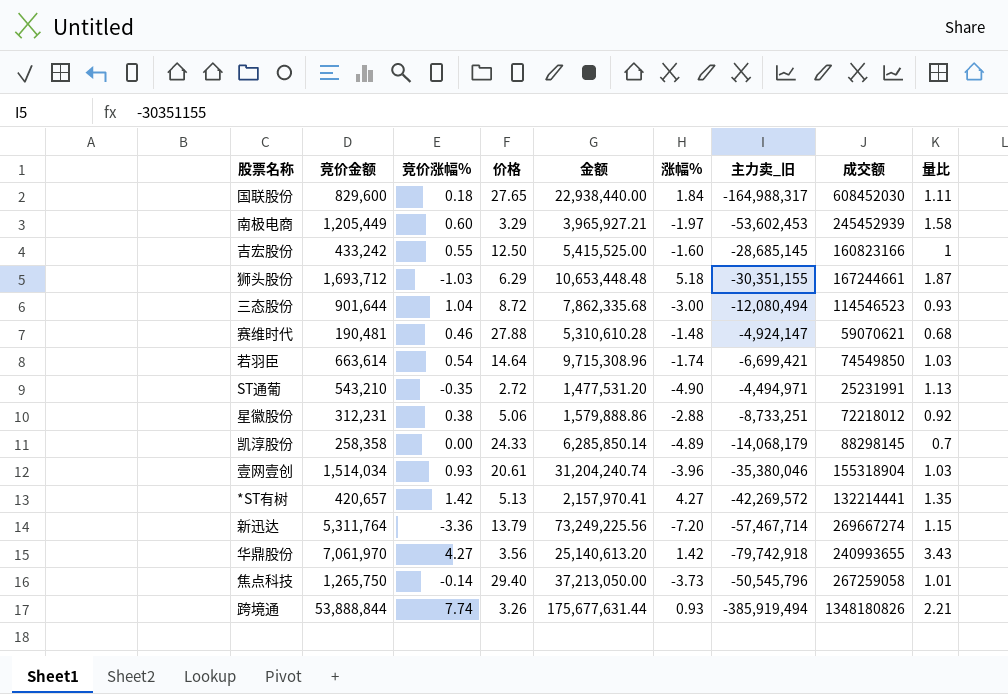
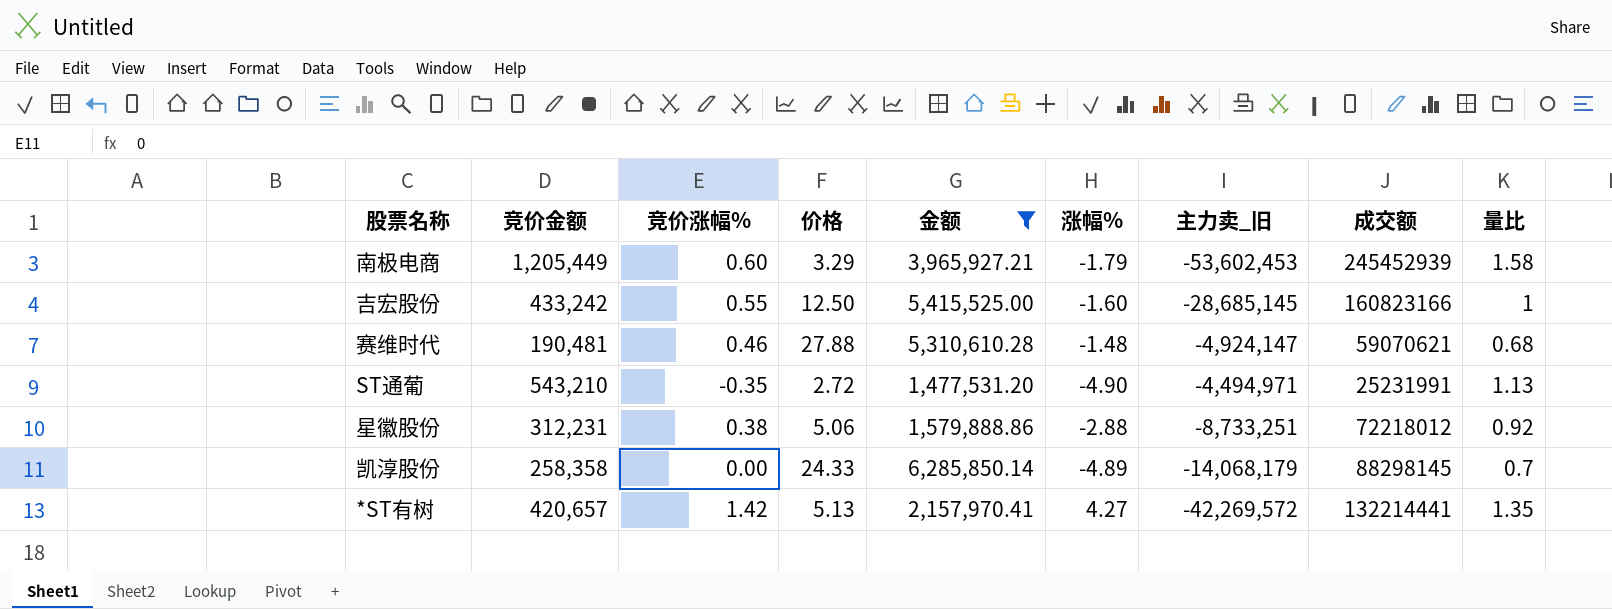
filter: none -> 金额 <= 6,285,850.14
南极电商 | 涨幅%: -1.97 -> -1.79

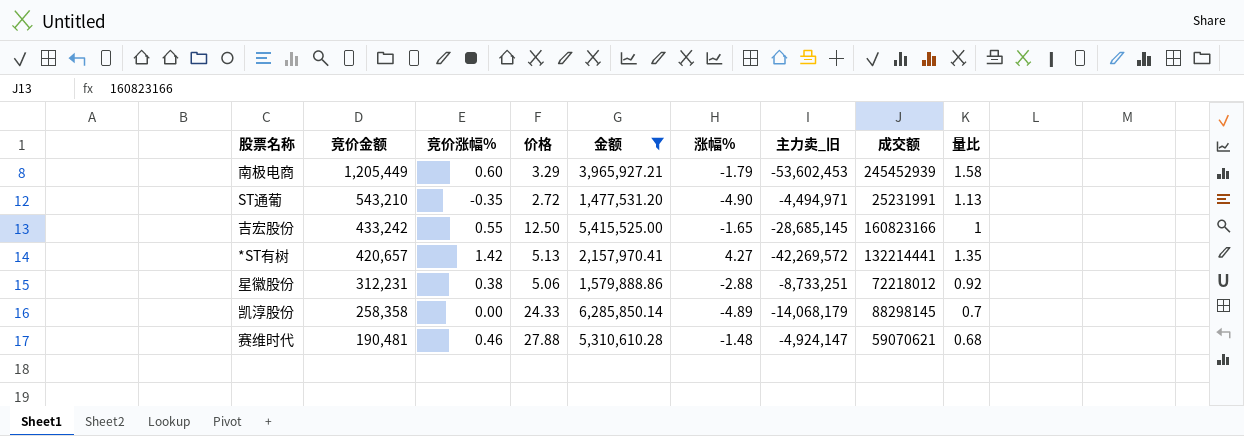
row order: none -> 竞价金额 descending
吉宏股份 | 涨幅%: -1.60 -> -1.65

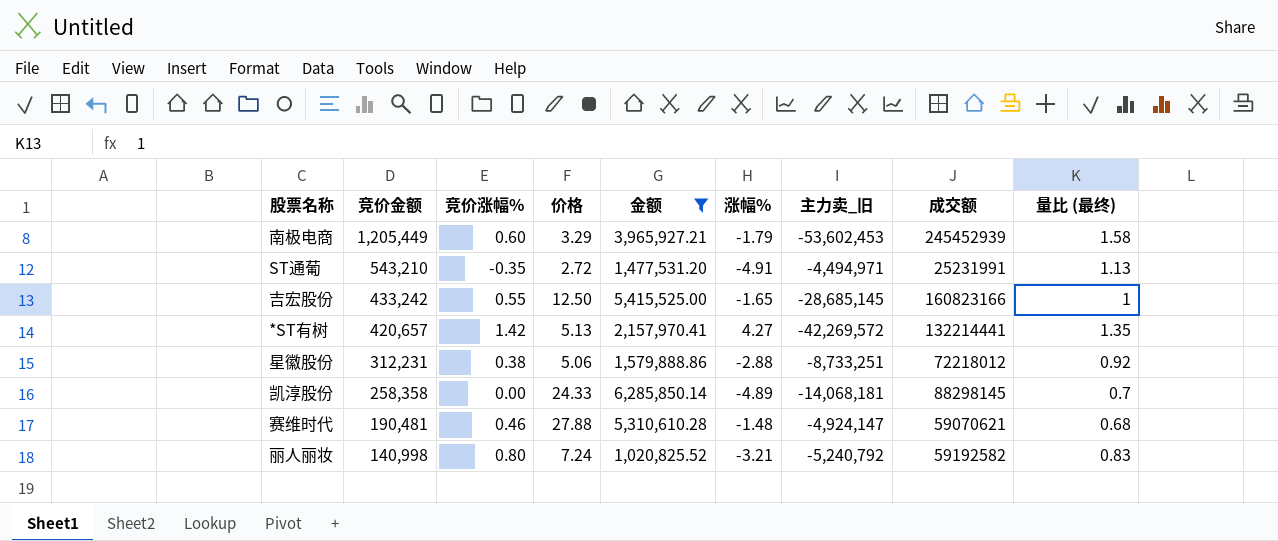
column name: 量比 -> 量比 (最终)
ST通葡 | 涨幅%: -4.90 -> -4.91
凯淳股份 | 主力卖_旧: -14,068,179 -> -14,068,181
row 丽人丽妆: none -> 140,998 | 0.80 | 7.24 | 1,020,825.52 | -3.21 | -5,240,792 | 59192582 | 0.83

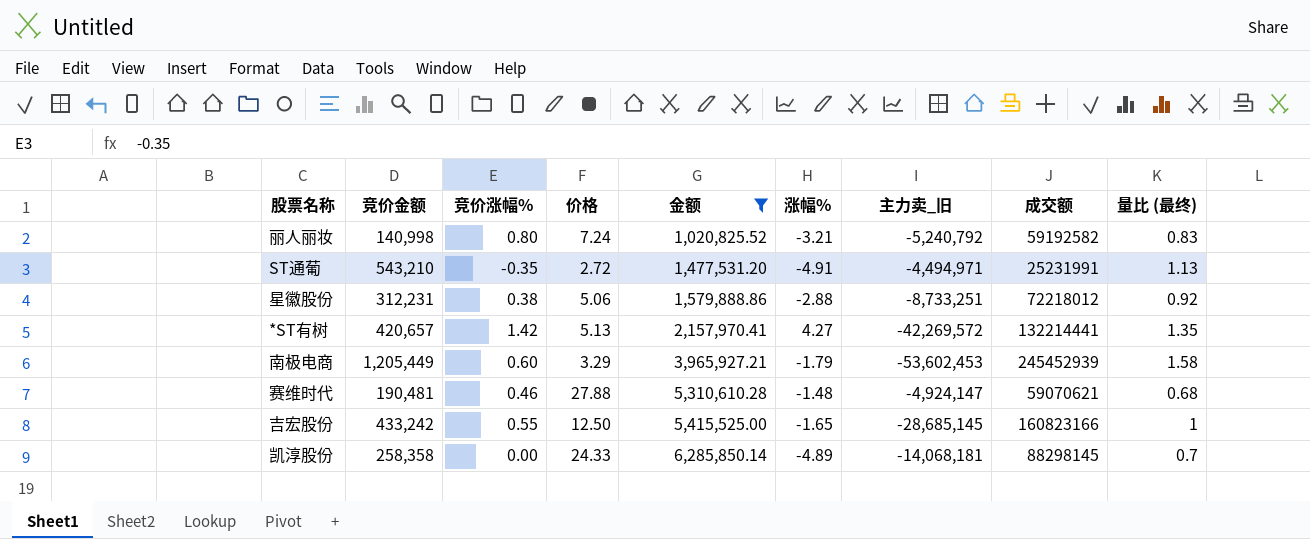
row order: 竞价金额 descending -> 金额 ascending

